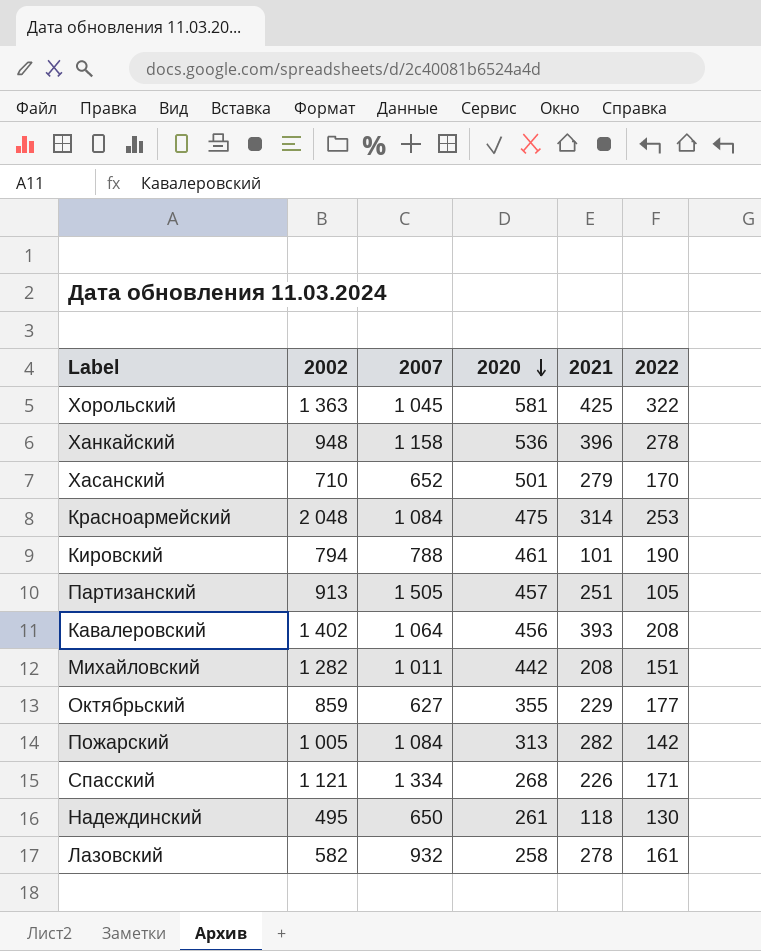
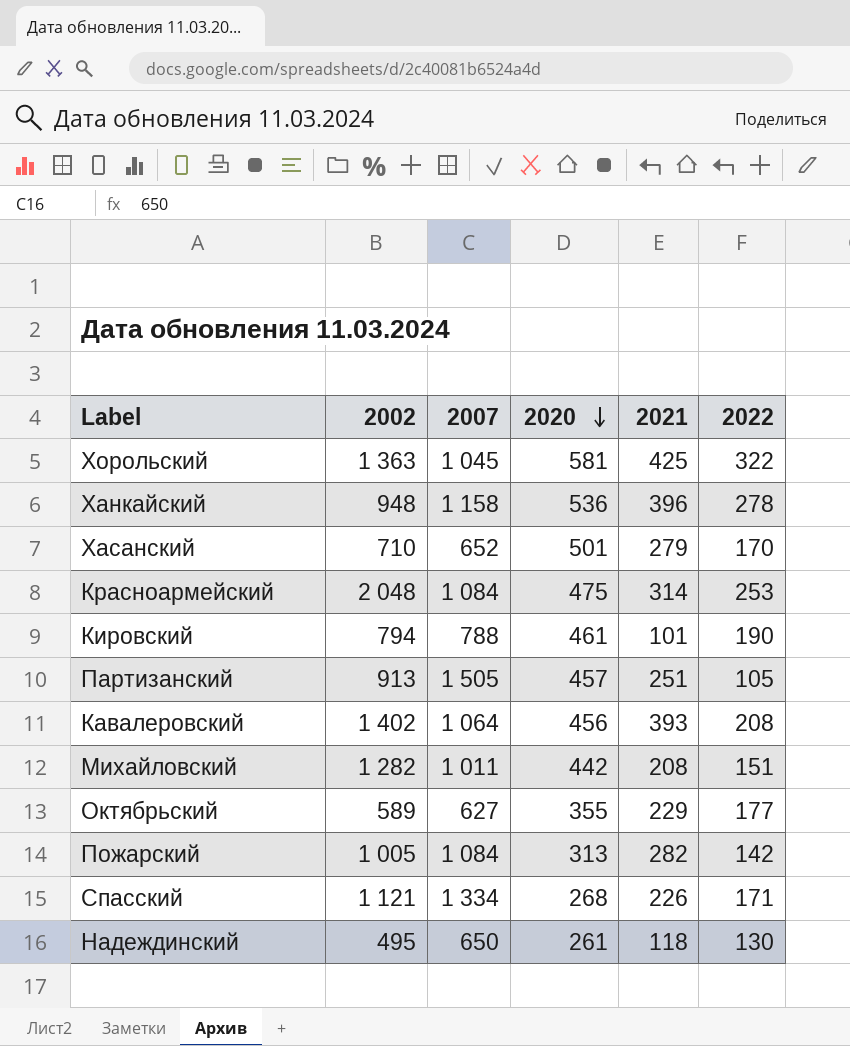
row Лазовский: 582 | 932 | 258 | 278 | 161 -> none
Октябрьский | 2002: 859 -> 589

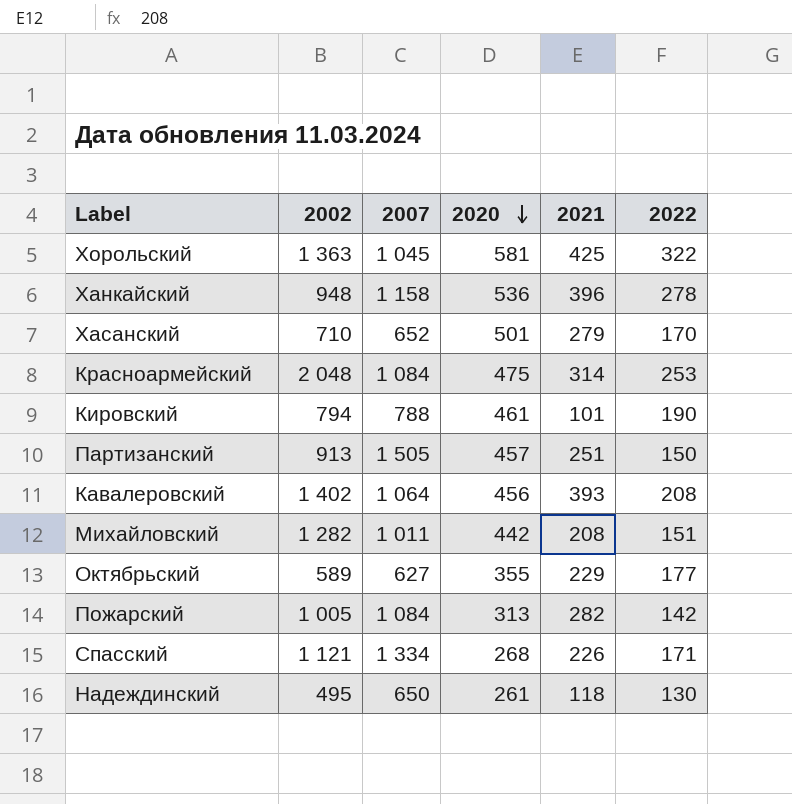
Партизанский | 2022: 105 -> 150

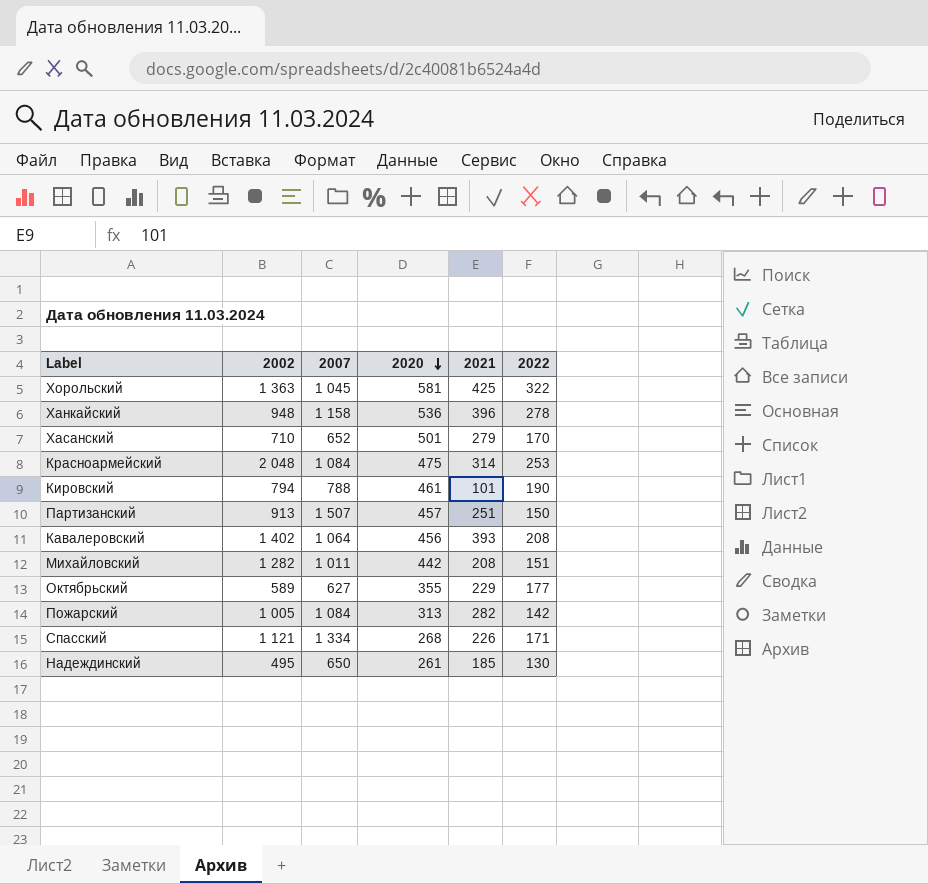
Партизанский | 2007: 1 505 -> 1 507
Надеждинский | 2021: 118 -> 185

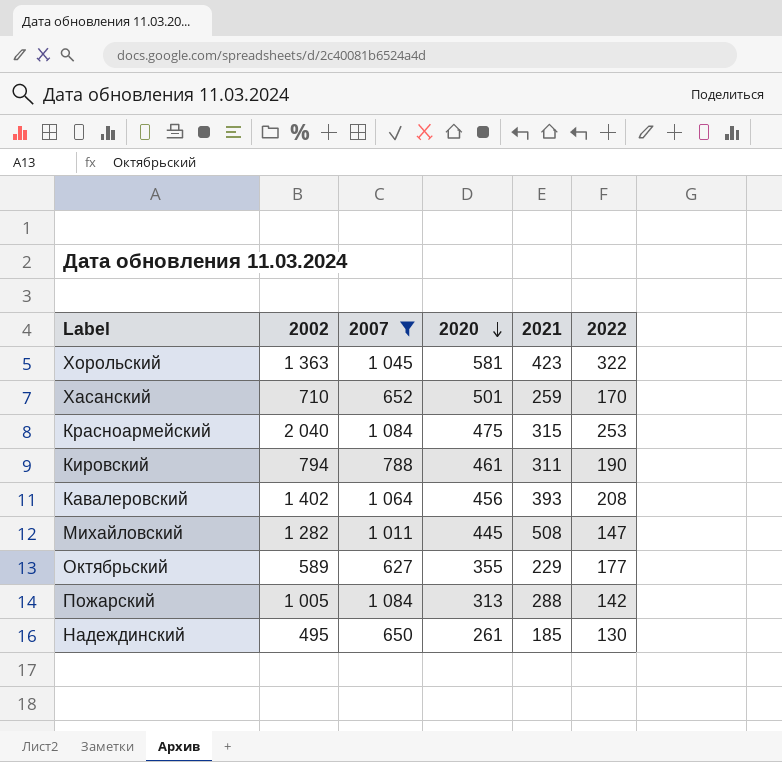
filter: none -> 2007 <= 1 084
Хорольский | 2021: 425 -> 423
Хасанский | 2021: 279 -> 259
Красноармейский | 2002: 2 048 -> 2 040
Красноармейский | 2021: 314 -> 315
Кировский | 2021: 101 -> 311
Михайловский | 2020: 442 -> 445
Михайловский | 2021: 208 -> 508
Михайловский | 2022: 151 -> 147
Пожарский | 2021: 282 -> 288

